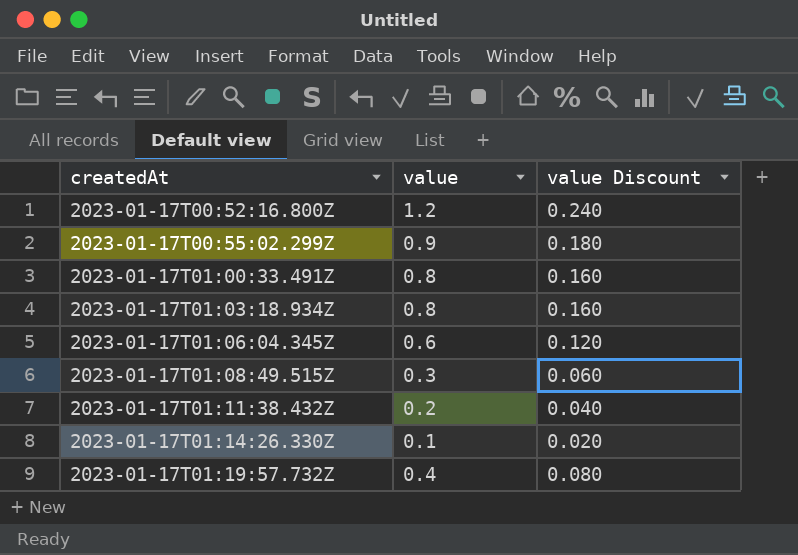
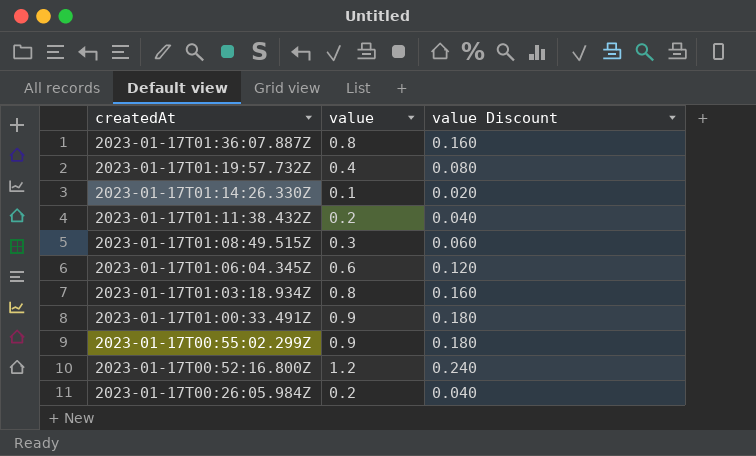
row order: createdAt ascending -> createdAt descending
row 2023-01-17T01:36:07.887Z: none -> 0.8 | 0.160
2023-01-17T01:00:33.491Z | value: 0.8 -> 0.9
2023-01-17T01:00:33.491Z | value Discount: 0.160 -> 0.180
row 2023-01-17T00:26:05.984Z: none -> 0.2 | 0.040

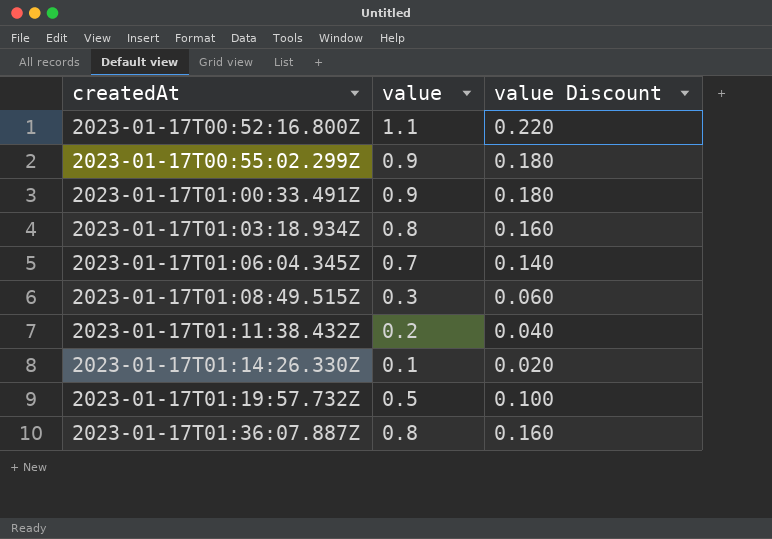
row order: createdAt descending -> createdAt ascending
row 2023-01-17T00:26:05.984Z: 0.2 | 0.040 -> none
2023-01-17T00:52:16.800Z | value: 1.2 -> 1.1
2023-01-17T00:52:16.800Z | value Discount: 0.240 -> 0.220
2023-01-17T01:06:04.345Z | value: 0.6 -> 0.7
2023-01-17T01:06:04.345Z | value Discount: 0.120 -> 0.140
2023-01-17T01:19:57.732Z | value: 0.4 -> 0.5
2023-01-17T01:19:57.732Z | value Discount: 0.080 -> 0.100

